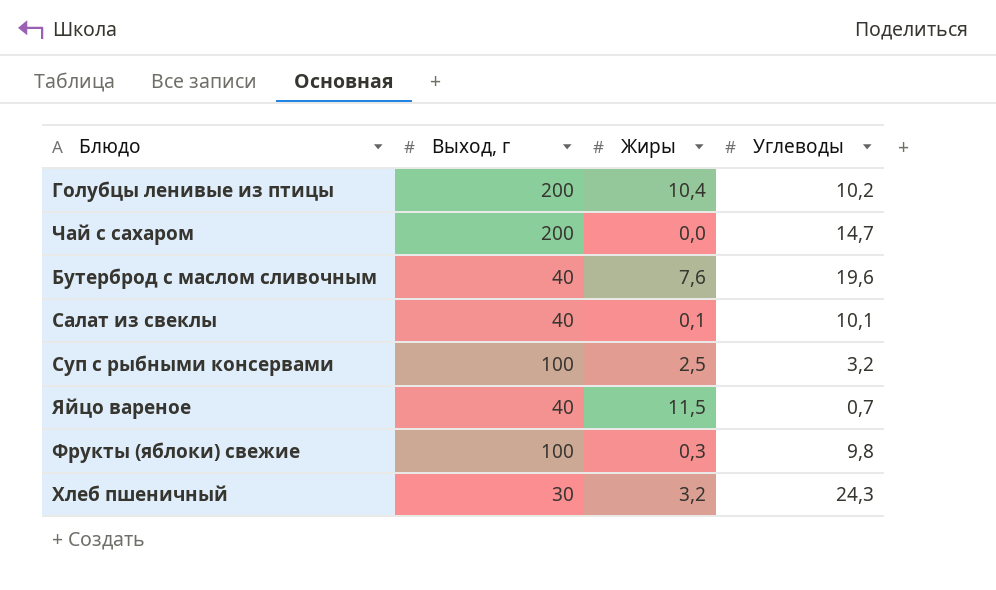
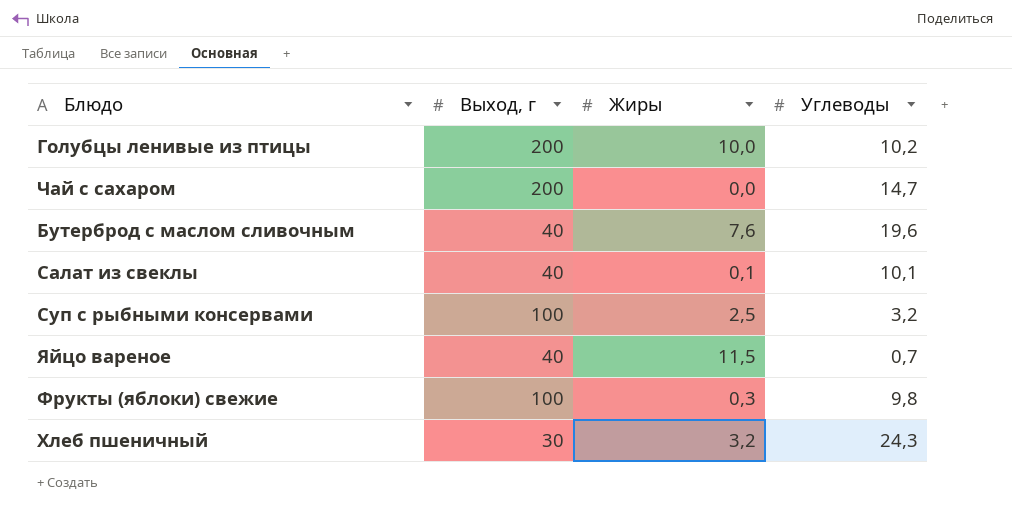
Голубцы ленивые из птицы | Жиры: 10,4 -> 10,0

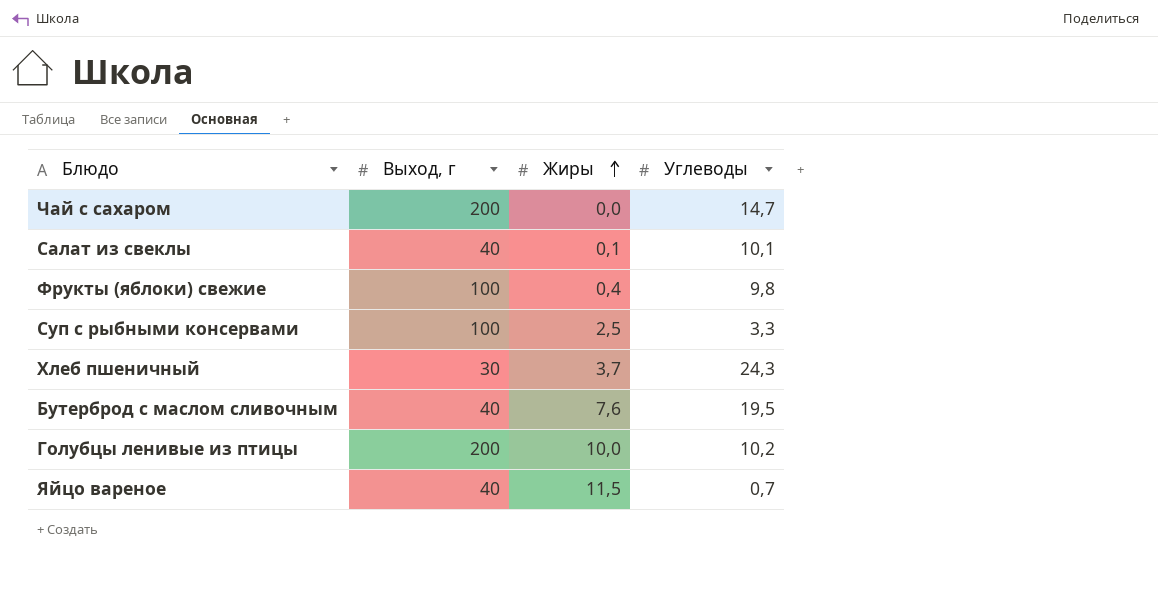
row order: none -> Жиры ascending
Фрукты (яблоки) свежие | Жиры: 0,3 -> 0,4
Суп с рыбными консервами | Углеводы: 3,2 -> 3,3
Хлеб пшеничный | Жиры: 3,2 -> 3,7
Бутерброд с маслом сливочным | Углеводы: 19,6 -> 19,5

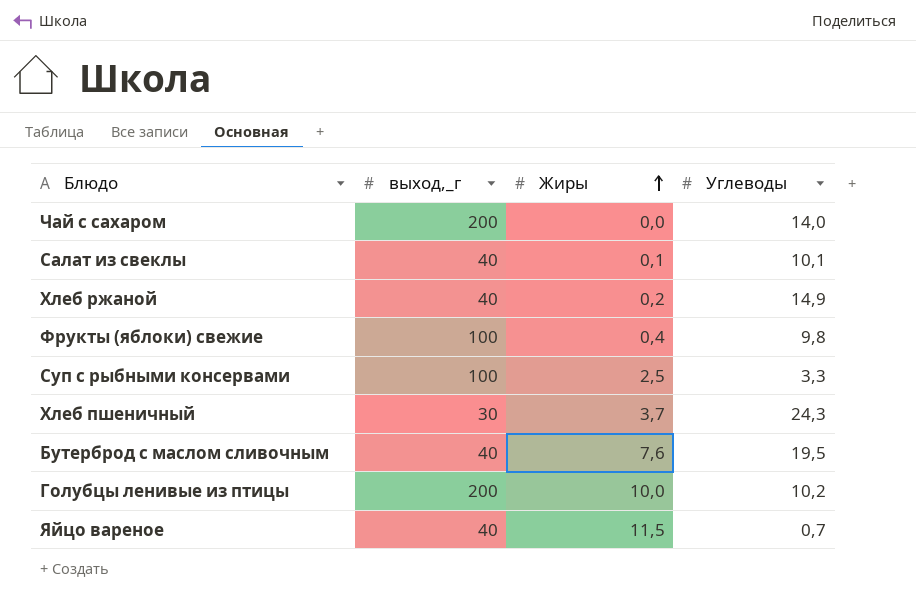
column name: Выход, г -> выход,_г
Чай с сахаром | Углеводы: 14,7 -> 14,0
row Хлеб ржаной: none -> 40 | 0,2 | 14,9

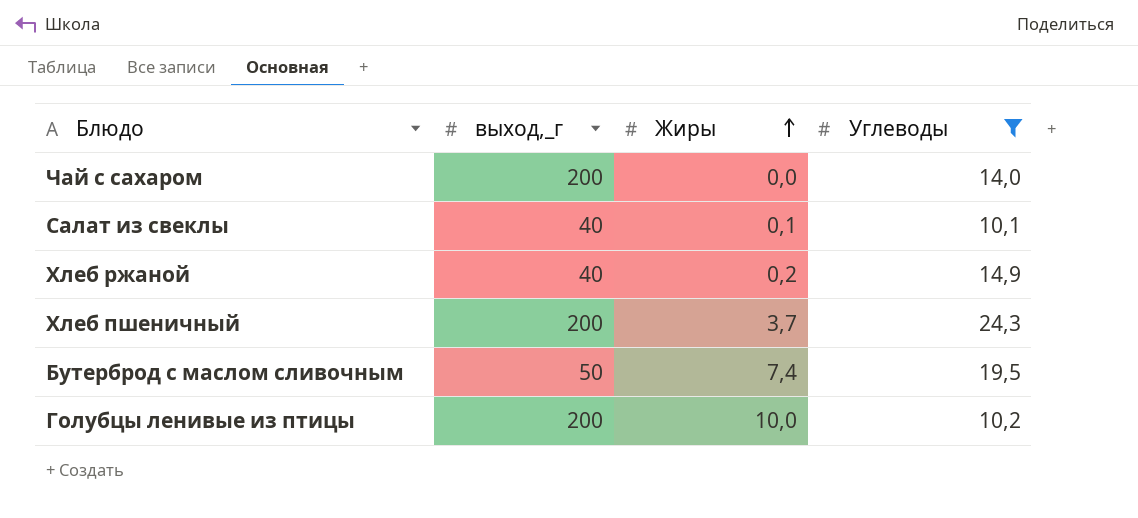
filter: none -> Углеводы >= 10,1
Хлеб пшеничный | выход,_г: 30 -> 200
Бутерброд с маслом сливочным | выход,_г: 40 -> 50
Бутерброд с маслом сливочным | Жиры: 7,6 -> 7,4

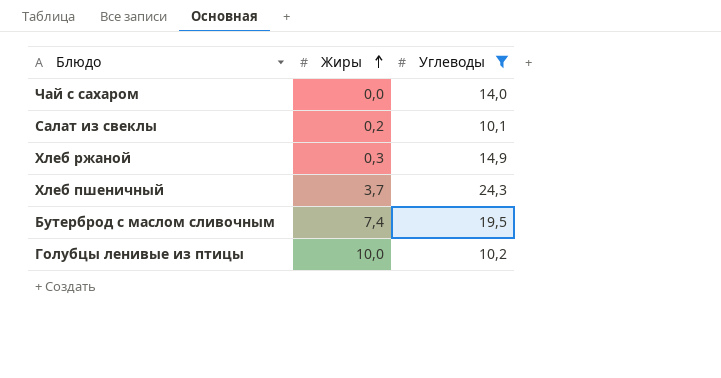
column выход,_г | position: 2 -> none
Салат из свеклы | Жиры: 0,1 -> 0,2
Хлеб ржаной | Жиры: 0,2 -> 0,3

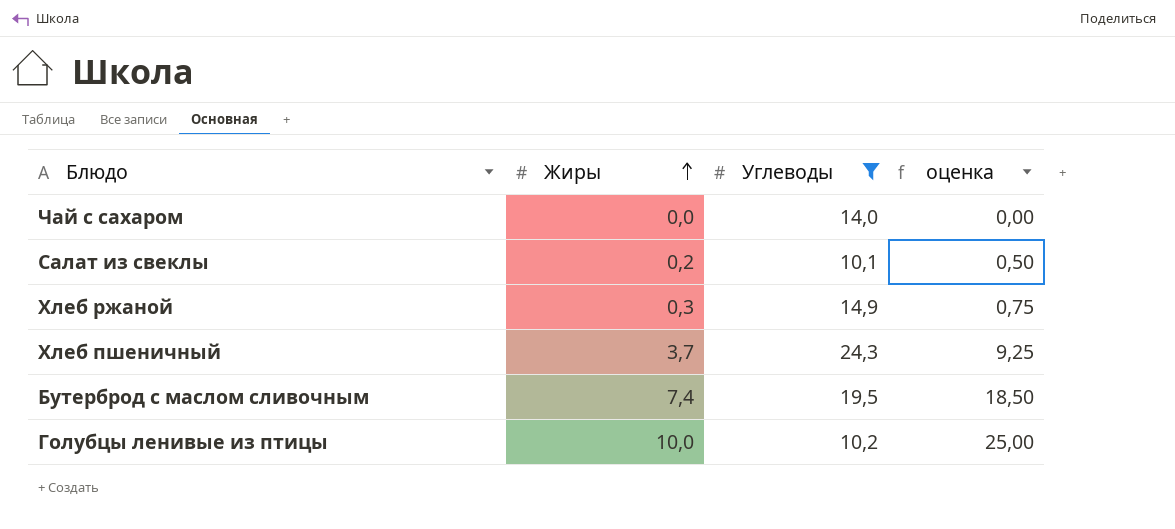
column оценка | formula: none -> [Жиры] * 2,5

